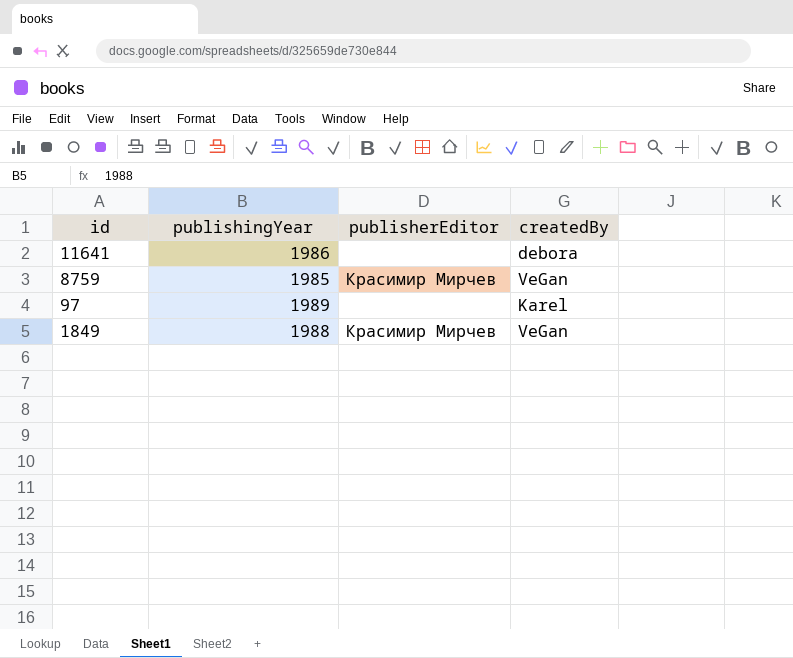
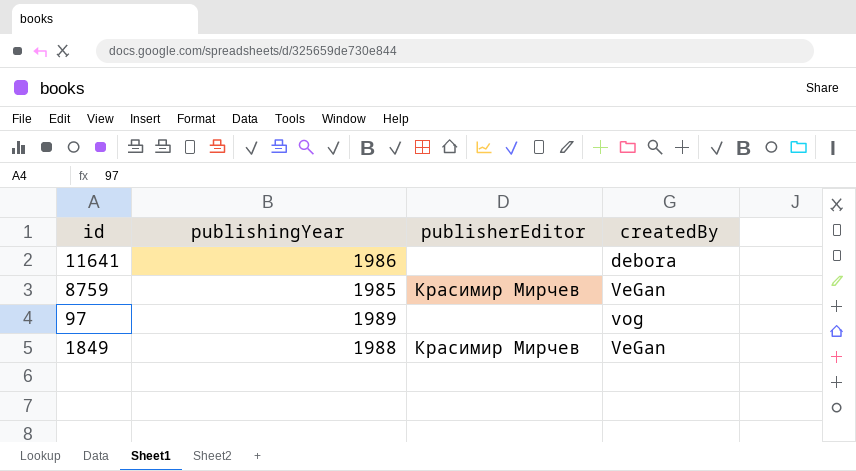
97 | createdBy: Karel -> vog

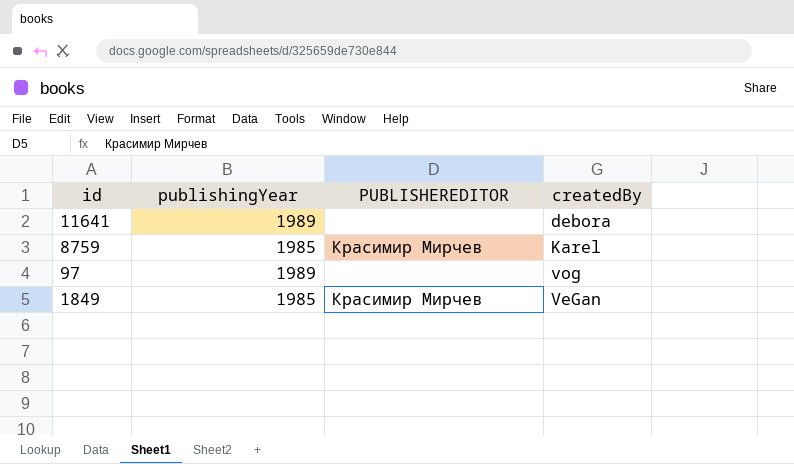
column name: publisherEditor -> PUBLISHEREDITOR
11641 | publishingYear: 1986 -> 1989
8759 | createdBy: VeGan -> Karel
1849 | publishingYear: 1988 -> 1985

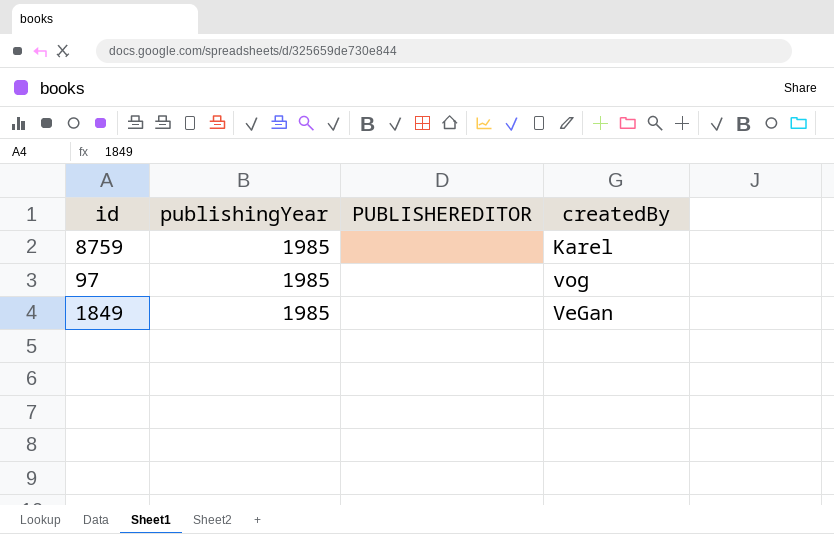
row 11641: 1989 | none | debora -> none
8759 | PUBLISHEREDITOR: Красимир Мирчев -> none
97 | publishingYear: 1989 -> 1985
1849 | PUBLISHEREDITOR: Красимир Мирчев -> none

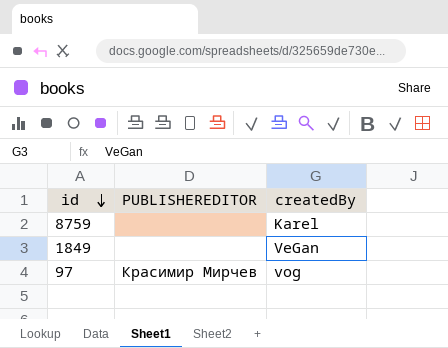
row order: none -> id descending
column publishingYear | position: 2 -> none
97 | PUBLISHEREDITOR: none -> Красимир Мирчев

